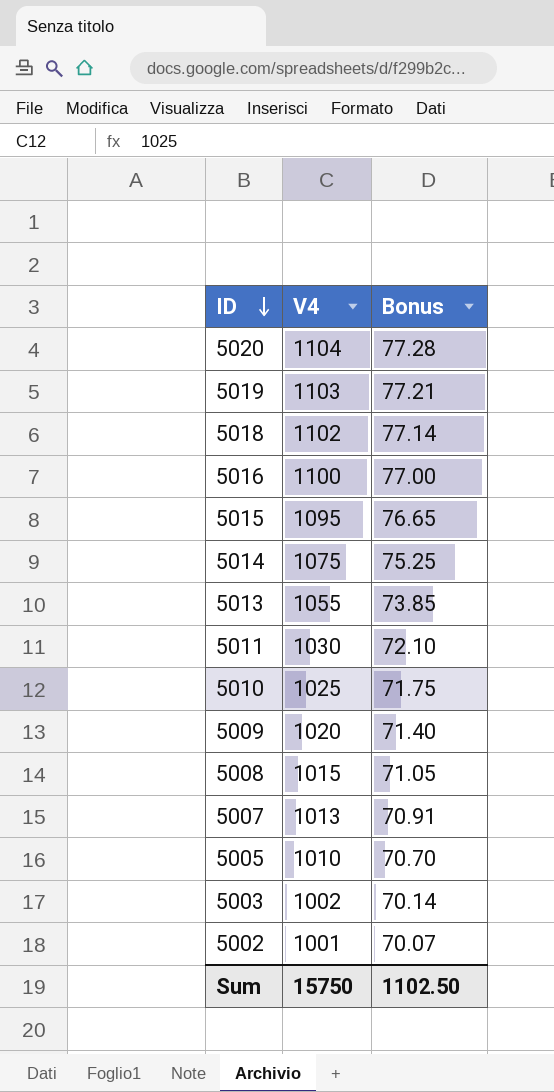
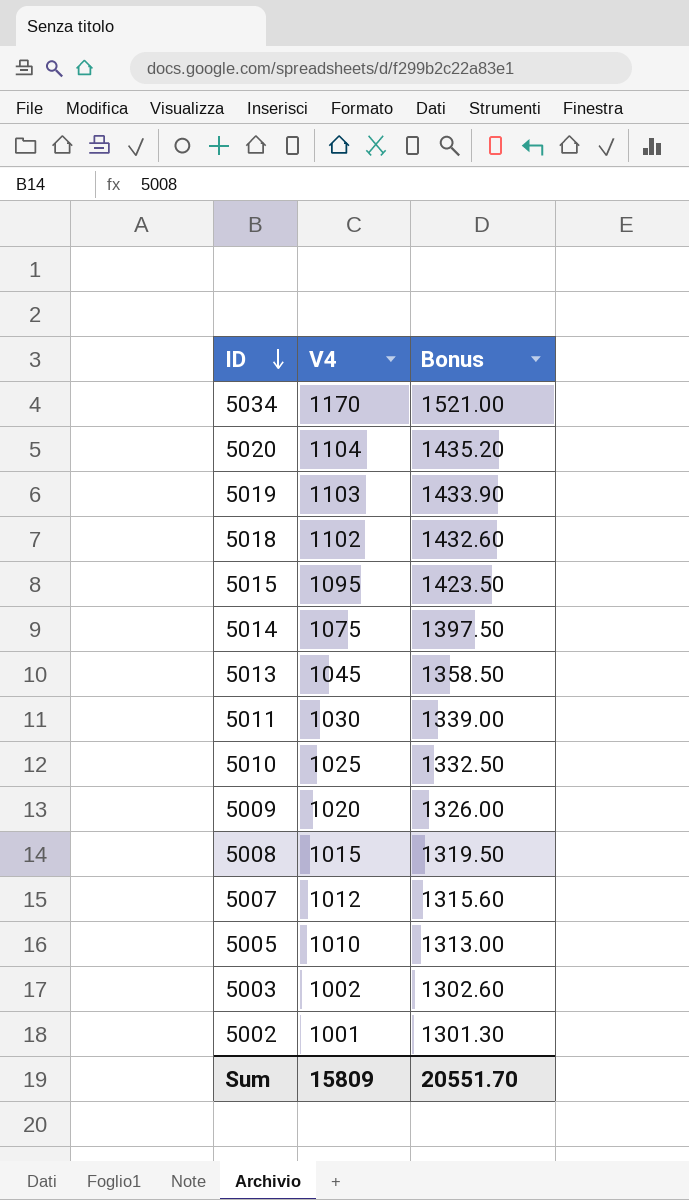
column Bonus | formula: [V4] * 0.07 -> [V4] * 1.3
row 5016: 1100 | 77.00 -> none
row 5034: none -> 1170 | 1521.00
5013 | V4: 1055 -> 1045
5007 | V4: 1013 -> 1012
Sum | V4: 15750 -> 15809
Sum | Bonus: 1102.50 -> 20551.70

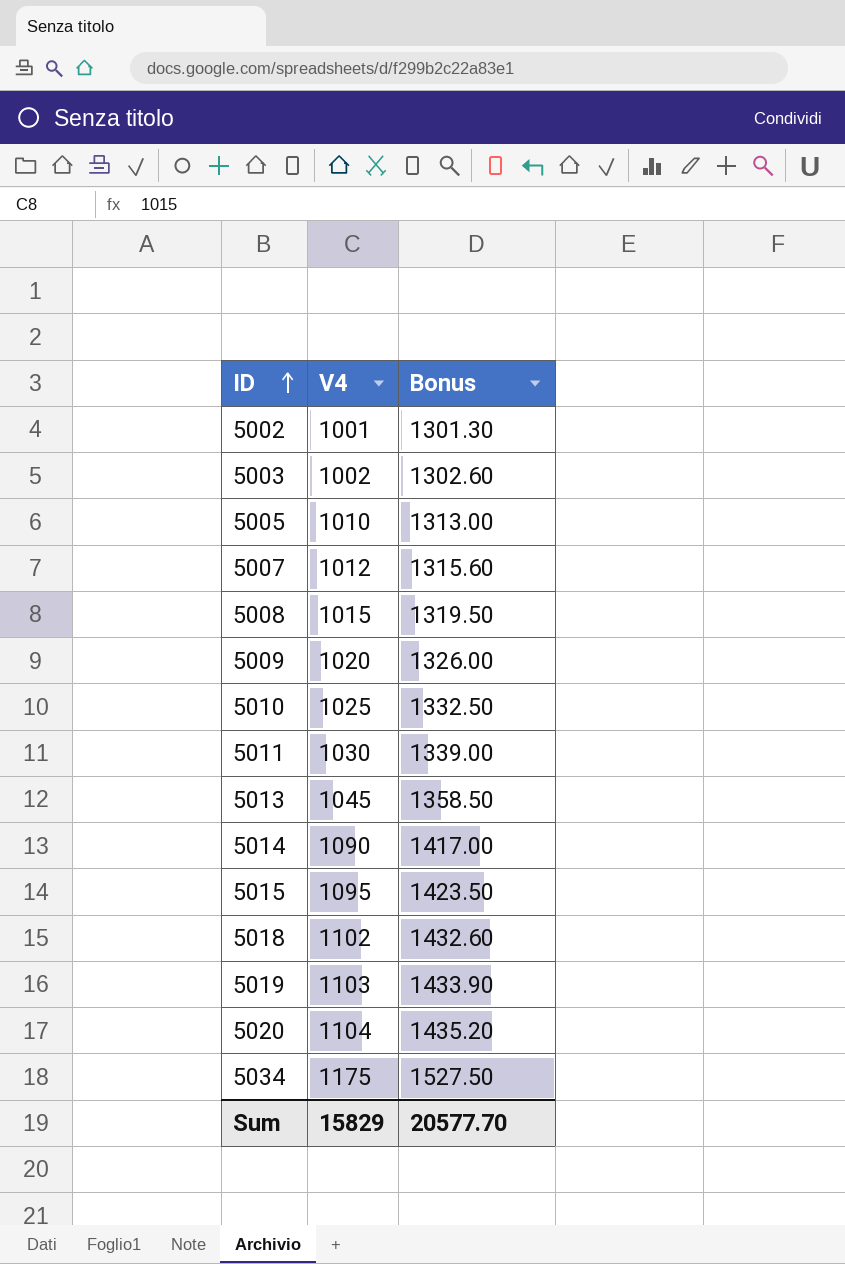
row order: ID descending -> ID ascending
5014 | V4: 1075 -> 1090
5014 | Bonus: 1397.50 -> 1417.00
5034 | V4: 1170 -> 1175
5034 | Bonus: 1521.00 -> 1527.50
Sum | V4: 15809 -> 15829
Sum | Bonus: 20551.70 -> 20577.70

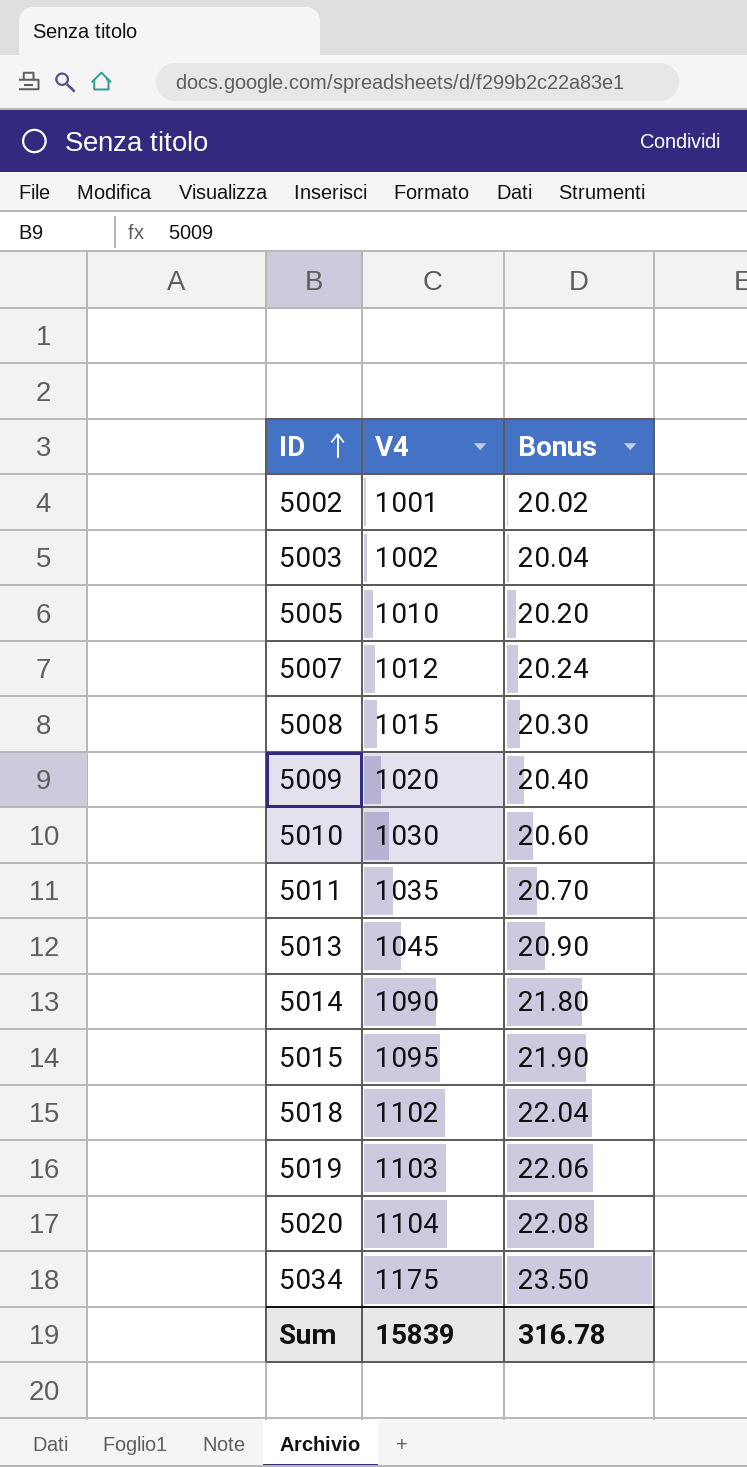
column Bonus | formula: [V4] * 1.3 -> [V4] * 0.02
5010 | V4: 1025 -> 1030
5011 | V4: 1030 -> 1035
Sum | V4: 15829 -> 15839
Sum | Bonus: 20577.70 -> 316.78

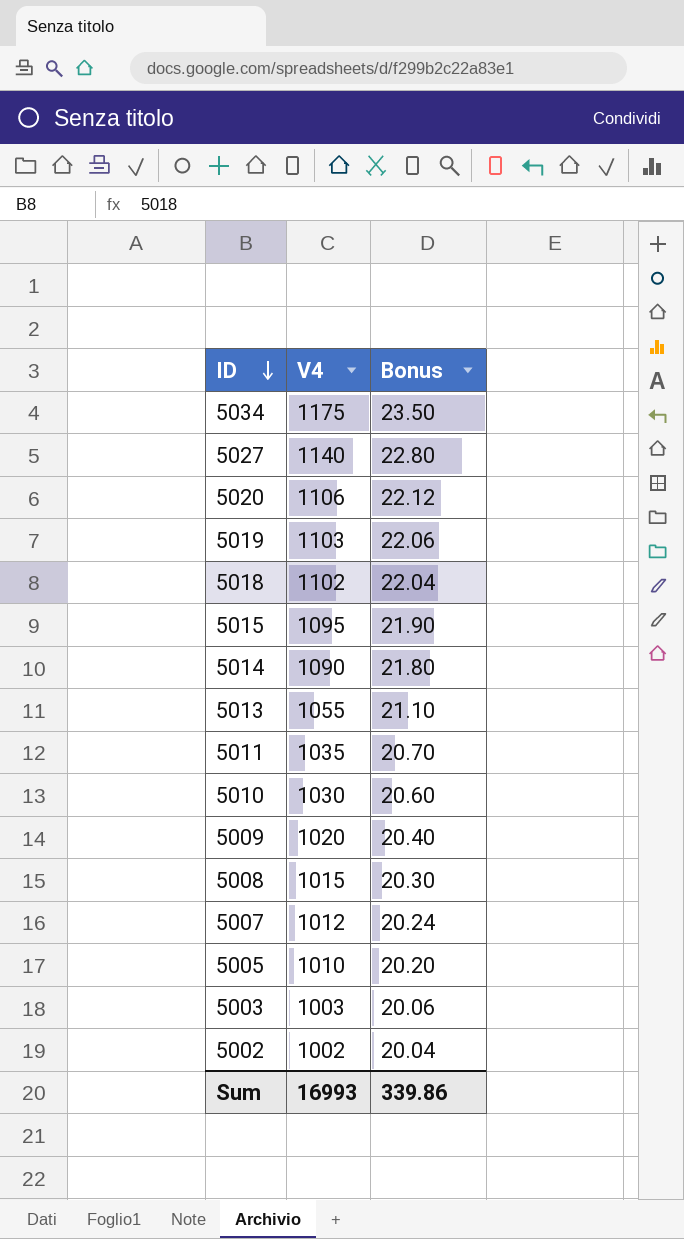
row order: ID ascending -> ID descending
row 5027: none -> 1140 | 22.80
5020 | V4: 1104 -> 1106
5020 | Bonus: 22.08 -> 22.12
5013 | V4: 1045 -> 1055
5013 | Bonus: 20.90 -> 21.10
5003 | V4: 1002 -> 1003
5003 | Bonus: 20.04 -> 20.06
5002 | V4: 1001 -> 1002
5002 | Bonus: 20.02 -> 20.04
Sum | V4: 15839 -> 16993
Sum | Bonus: 316.78 -> 339.86

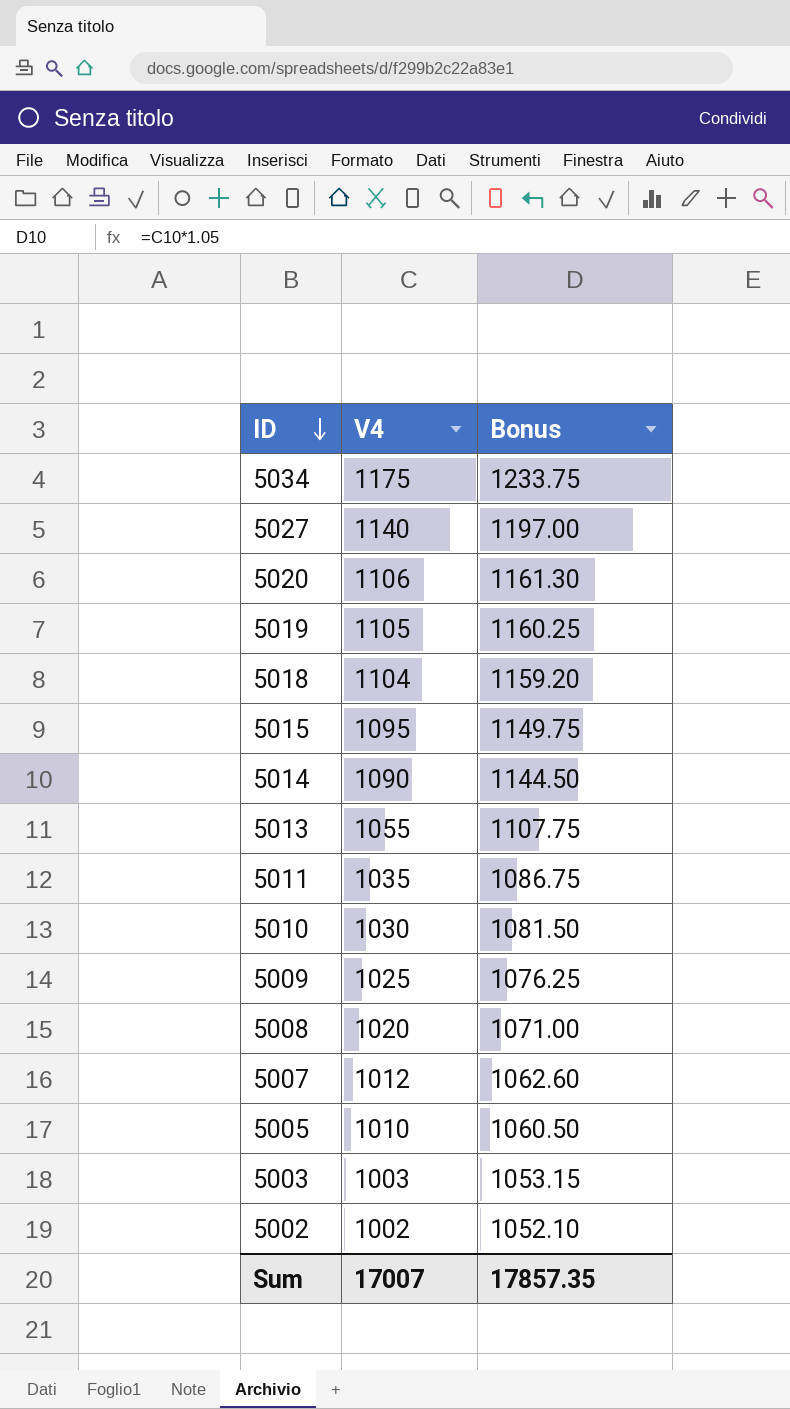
column Bonus | formula: [V4] * 0.02 -> [V4] * 1.05
5019 | V4: 1103 -> 1105
5018 | V4: 1102 -> 1104
5009 | V4: 1020 -> 1025
5008 | V4: 1015 -> 1020
Sum | V4: 16993 -> 17007
Sum | Bonus: 339.86 -> 17857.35

